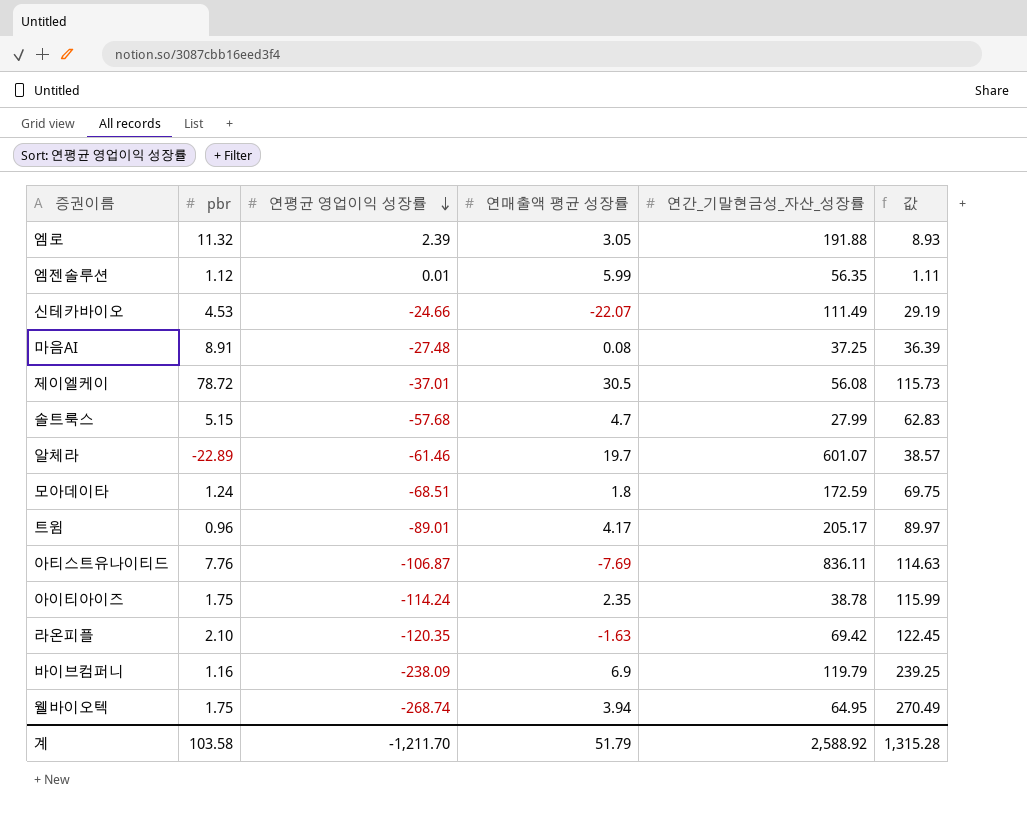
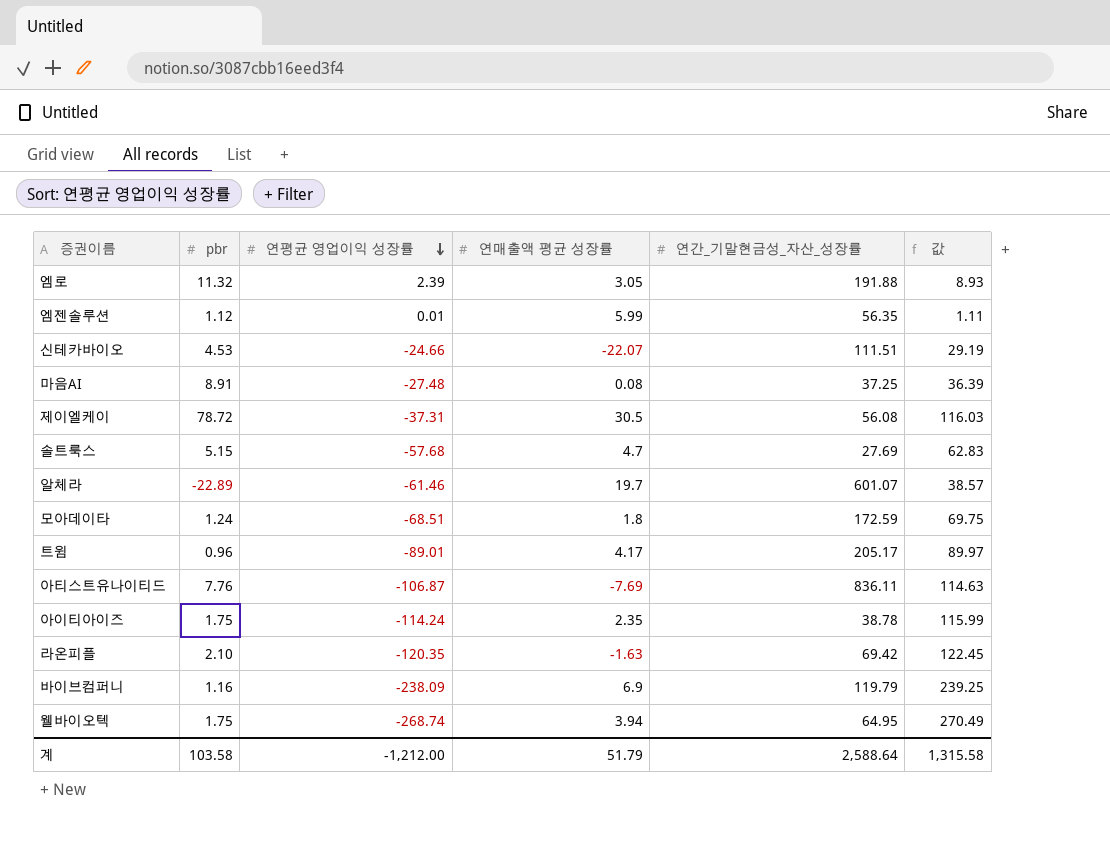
신테카바이오 | 연간_기말현금성_자산_성장률: 111.49 -> 111.51
제이엘케이 | 연평균 영업이익 성장률: -37.01 -> -37.31
제이엘케이 | 값: 115.73 -> 116.03
솔트룩스 | 연간_기말현금성_자산_성장률: 27.99 -> 27.69
계 | 연평균 영업이익 성장률: -1,211.70 -> -1,212.00
계 | 연간_기말현금성_자산_성장률: 2,588.92 -> 2,588.64
계 | 값: 1,315.28 -> 1,315.58

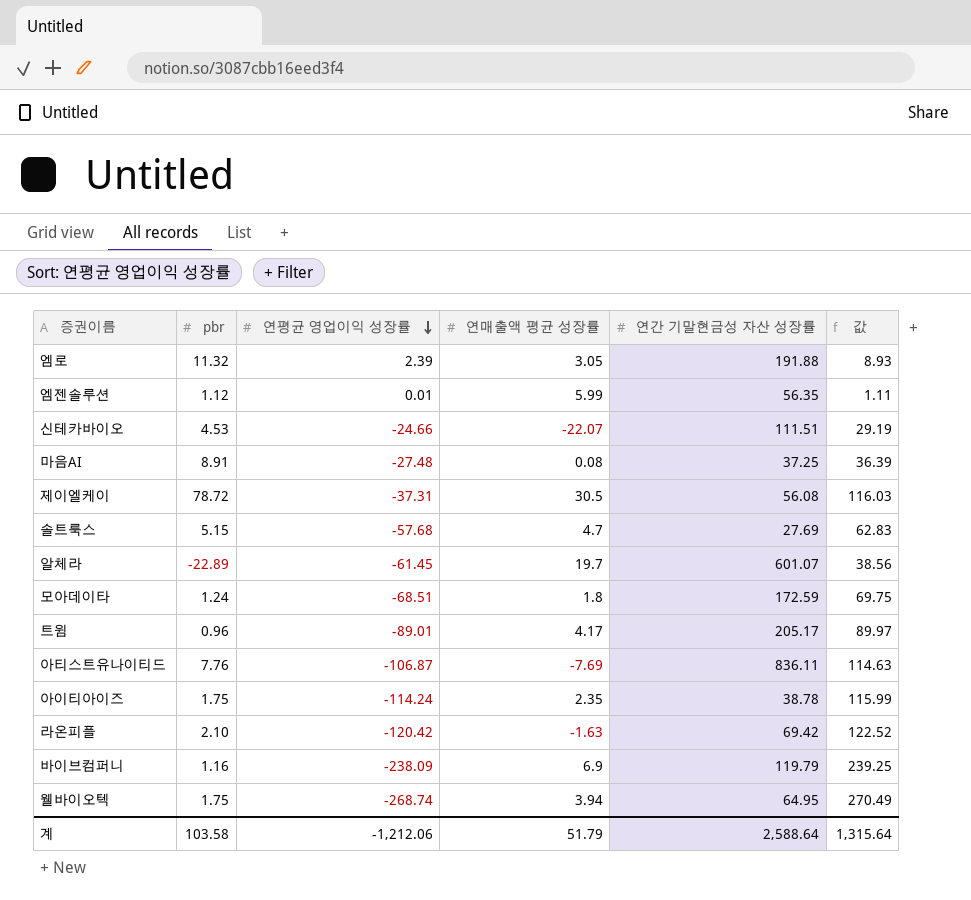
column name: 연간_기말현금성_자산_성장률 -> 연간 기말현금성 자산 성장률
알체라 | 연평균 영업이익 성장률: -61.46 -> -61.45
알체라 | 값: 38.57 -> 38.56
라온피플 | 연평균 영업이익 성장률: -120.35 -> -120.42
라온피플 | 값: 122.45 -> 122.52
계 | 연평균 영업이익 성장률: -1,212.00 -> -1,212.06
계 | 값: 1,315.58 -> 1,315.64

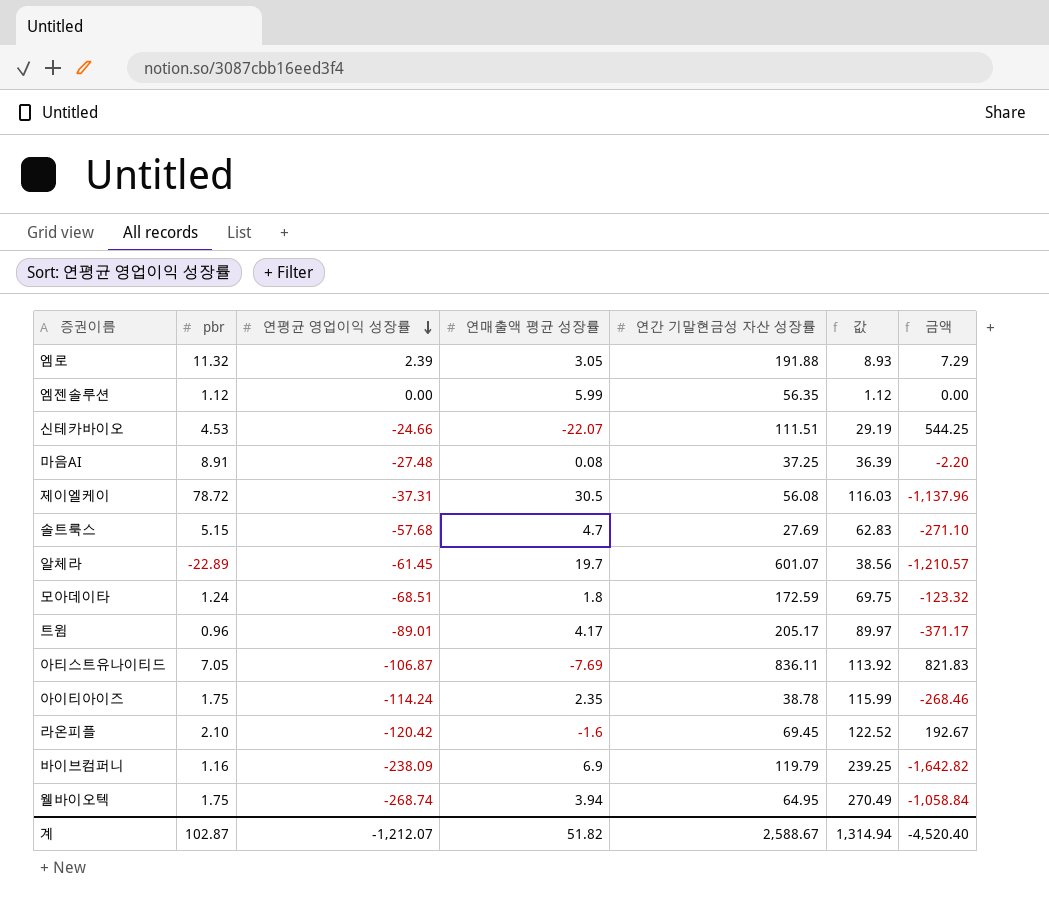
column 금액 | formula: none -> [연평균 영업이익 성장률] * [연매출액 평균 성장률]
엠젠솔루션 | 연평균 영업이익 성장률: 0.01 -> 0.00
엠젠솔루션 | 값: 1.11 -> 1.12
아티스트유나이티드 | pbr: 7.76 -> 7.05
아티스트유나이티드 | 값: 114.63 -> 113.92
라온피플 | 연매출액 평균 성장률: -1.63 -> -1.6
라온피플 | 연간 기말현금성 자산 성장률: 69.42 -> 69.45
계 | pbr: 103.58 -> 102.87
계 | 연평균 영업이익 성장률: -1,212.06 -> -1,212.07
계 | 연매출액 평균 성장률: 51.79 -> 51.82
계 | 연간 기말현금성 자산 성장률: 2,588.64 -> 2,588.67
계 | 값: 1,315.64 -> 1,314.94

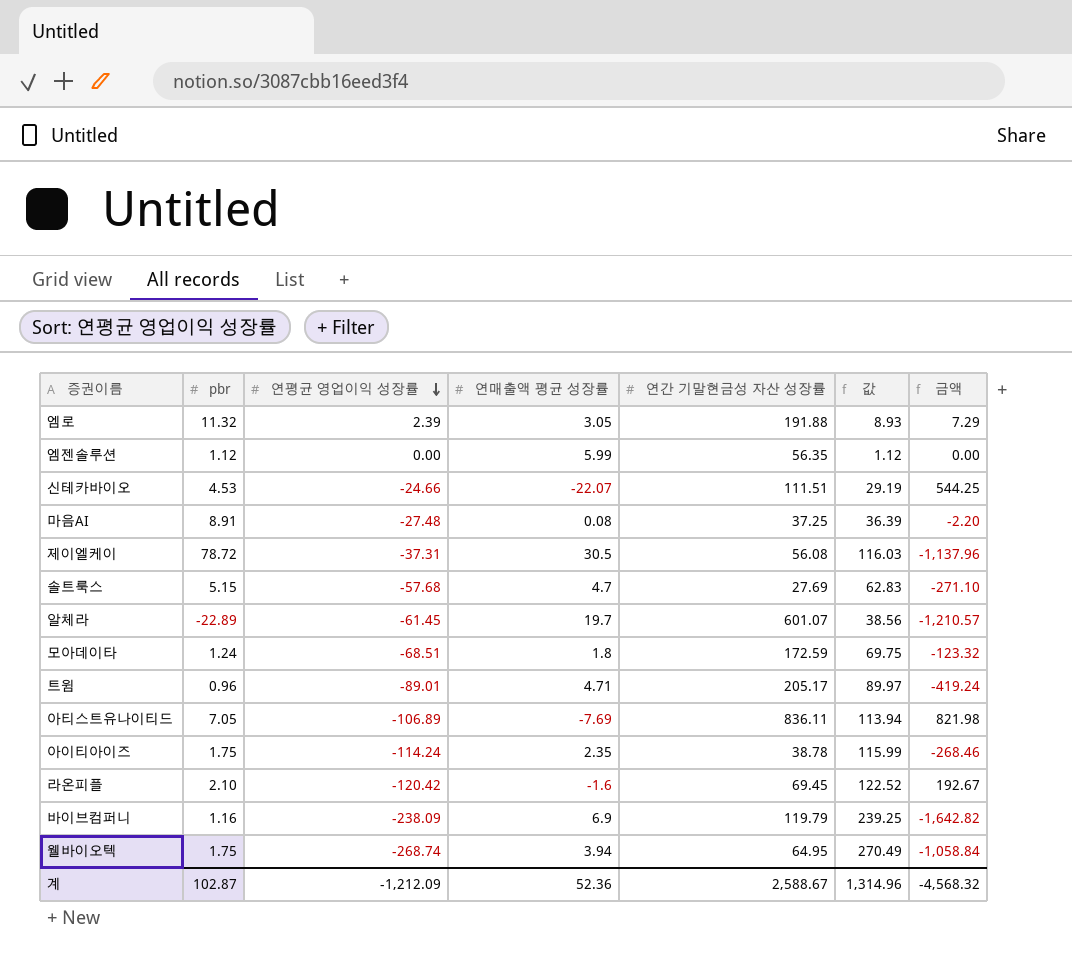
트윔 | 연매출액 평균 성장률: 4.17 -> 4.71
트윔 | 금액: -371.17 -> -419.24
아티스트유나이티드 | 연평균 영업이익 성장률: -106.87 -> -106.89
아티스트유나이티드 | 값: 113.92 -> 113.94
아티스트유나이티드 | 금액: 821.83 -> 821.98
계 | 연평균 영업이익 성장률: -1,212.07 -> -1,212.09
계 | 연매출액 평균 성장률: 51.82 -> 52.36
계 | 값: 1,314.94 -> 1,314.96
계 | 금액: -4,520.40 -> -4,568.32

